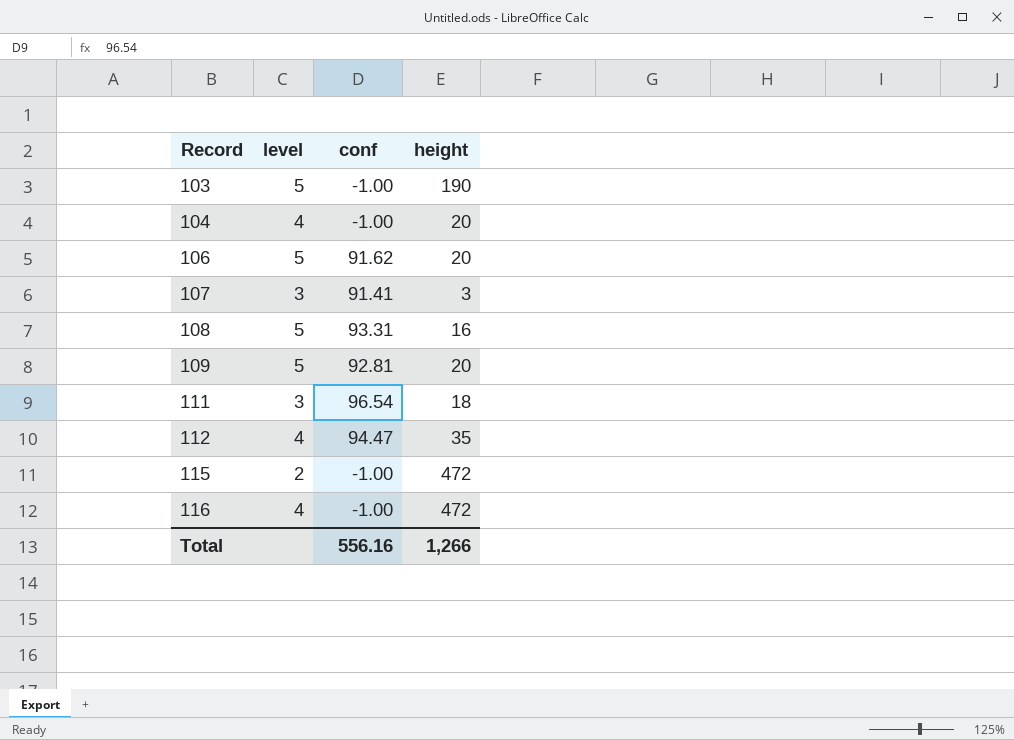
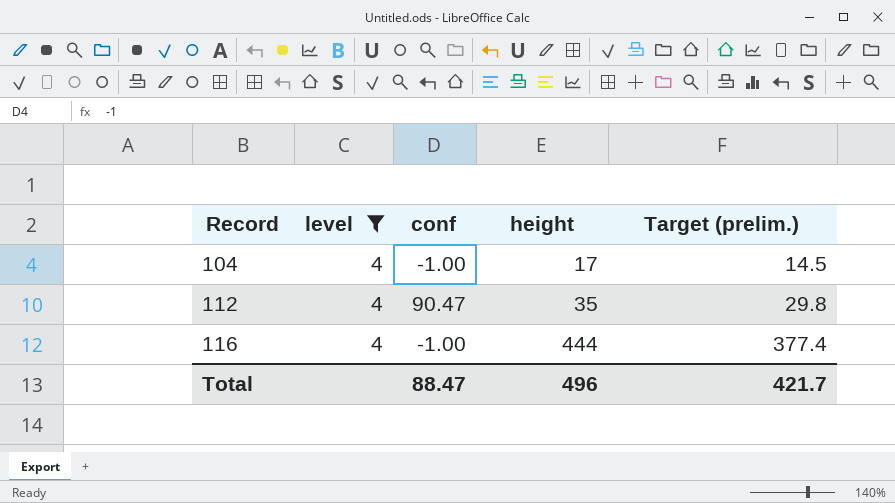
filter: none -> level = 4
column Target (prelim.) | formula: none -> [height] * 0.85
104 | height: 20 -> 17
112 | conf: 94.47 -> 90.47
116 | height: 472 -> 444
Total | conf: 556.16 -> 88.47
Total | height: 1,266 -> 496

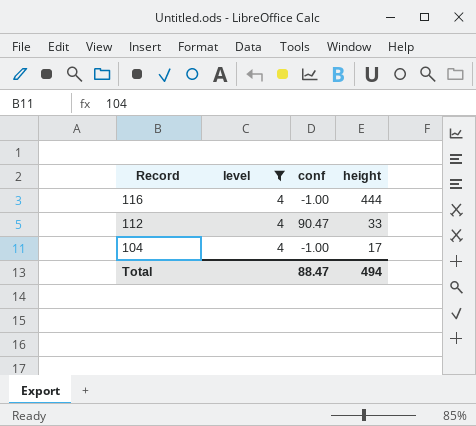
row order: Record ascending -> Record descending
column Target (prelim.) | formula: [height] * 0.85 -> none
112 | height: 35 -> 33
Total | height: 496 -> 494

